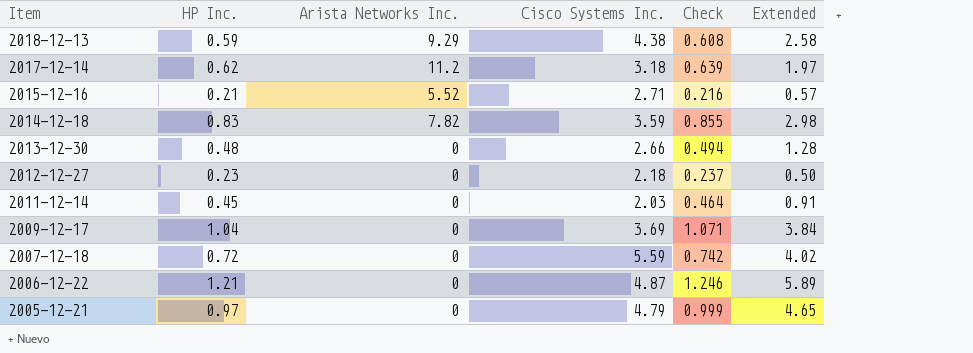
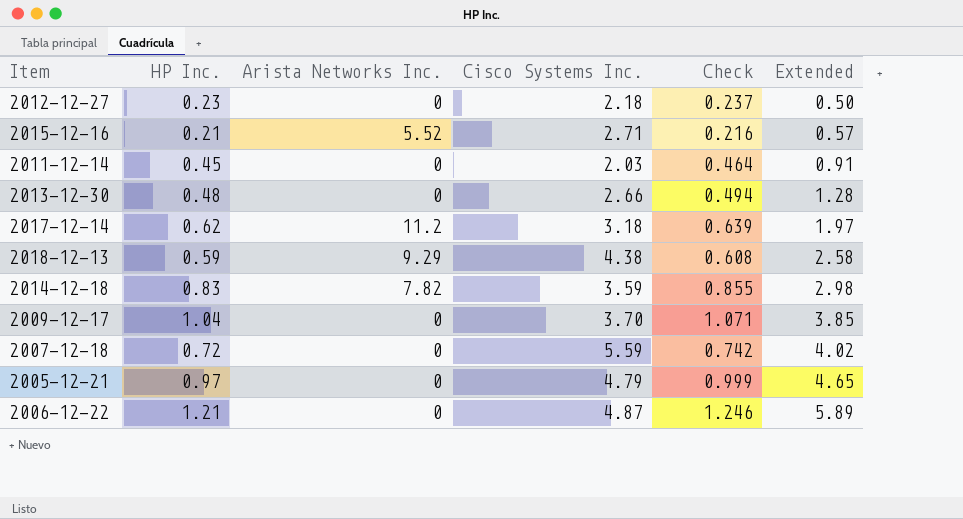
row order: Item descending -> Extended ascending
2009-12-17 | Cisco Systems Inc.: 3.69 -> 3.70
2009-12-17 | Extended: 3.84 -> 3.85

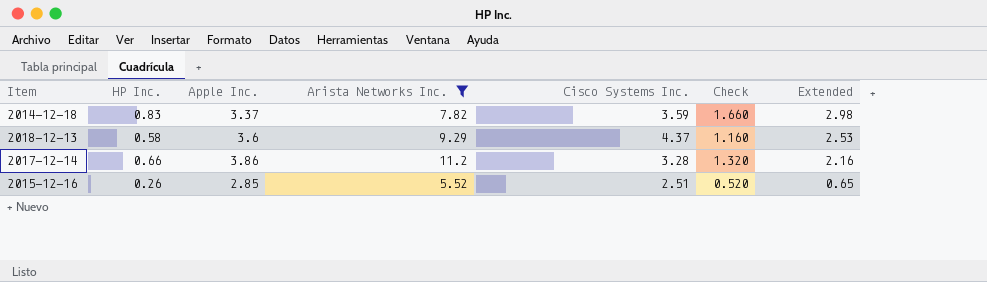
filter: none -> Arista Networks Inc. != 0
row order: Extended ascending -> Extended descending
column Apple Inc. | position: none -> 3
column Check | formula: [HP Inc.] * 1.03 -> [HP Inc.] * 2
2018-12-13 | HP Inc.: 0.59 -> 0.58
2018-12-13 | Cisco Systems Inc.: 4.38 -> 4.37
2018-12-13 | Extended: 2.58 -> 2.53
2017-12-14 | HP Inc.: 0.62 -> 0.66
2017-12-14 | Cisco Systems Inc.: 3.18 -> 3.28
2017-12-14 | Extended: 1.97 -> 2.16
2015-12-16 | HP Inc.: 0.21 -> 0.26
2015-12-16 | Cisco Systems Inc.: 2.71 -> 2.51
2015-12-16 | Extended: 0.57 -> 0.65

